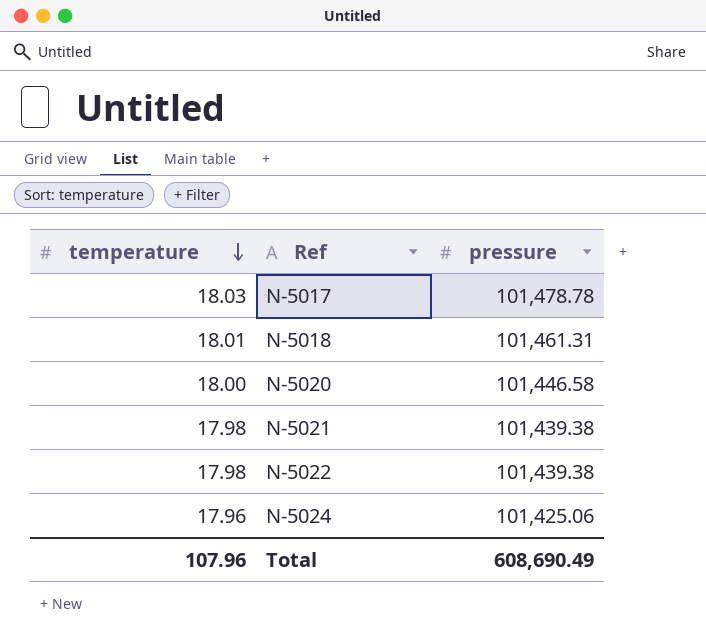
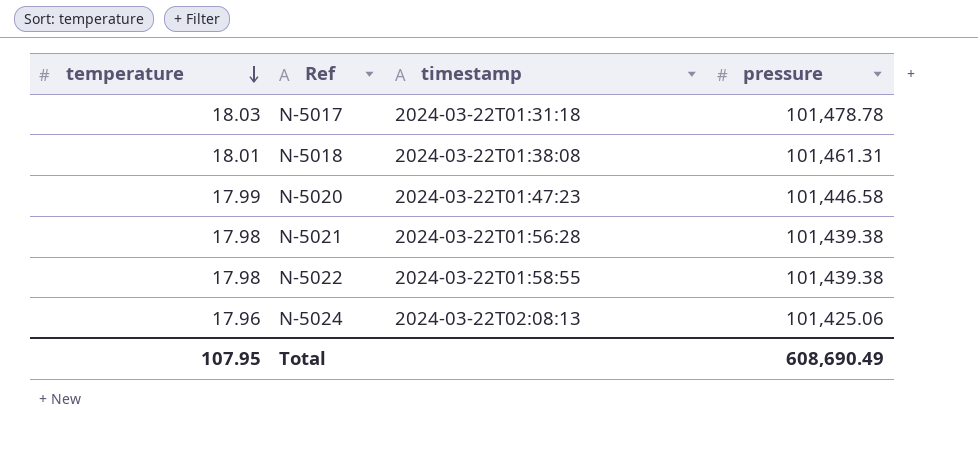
column timestamp | position: none -> 3
N-5020 | temperature: 18.00 -> 17.99
Total | temperature: 107.96 -> 107.95

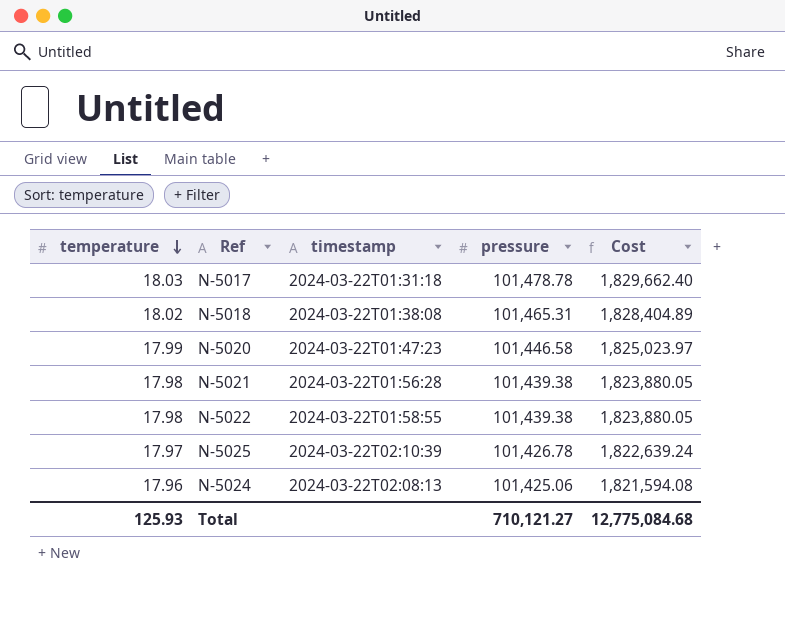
column Cost | formula: none -> [temperature] * [pressure]
N-5018 | temperature: 18.01 -> 18.02
N-5018 | pressure: 101,461.31 -> 101,465.31
row N-5025: none -> 17.97 | 2024-03-22T02:10:39 | 101,426.78 | 1,822,639.24
Total | temperature: 107.95 -> 125.93
Total | pressure: 608,690.49 -> 710,121.27

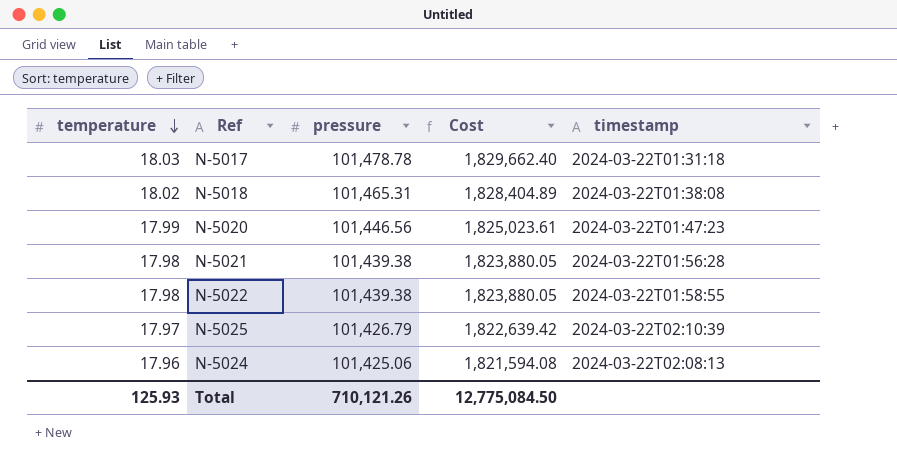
column timestamp | position: 3 -> 5
N-5020 | pressure: 101,446.58 -> 101,446.56
N-5020 | Cost: 1,825,023.97 -> 1,825,023.61
N-5025 | pressure: 101,426.78 -> 101,426.79
N-5025 | Cost: 1,822,639.24 -> 1,822,639.42
Total | pressure: 710,121.27 -> 710,121.26
Total | Cost: 12,775,084.68 -> 12,775,084.50

